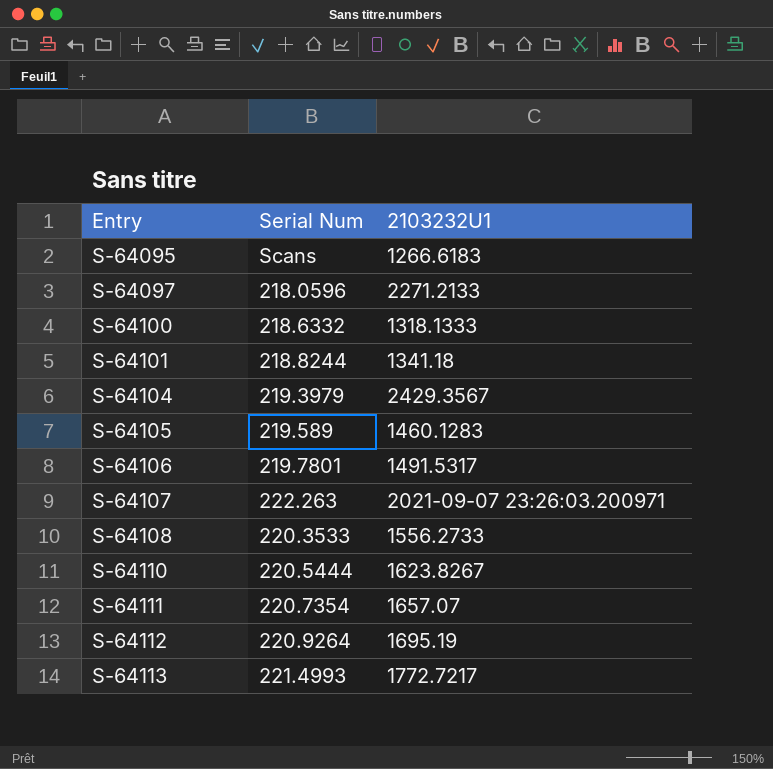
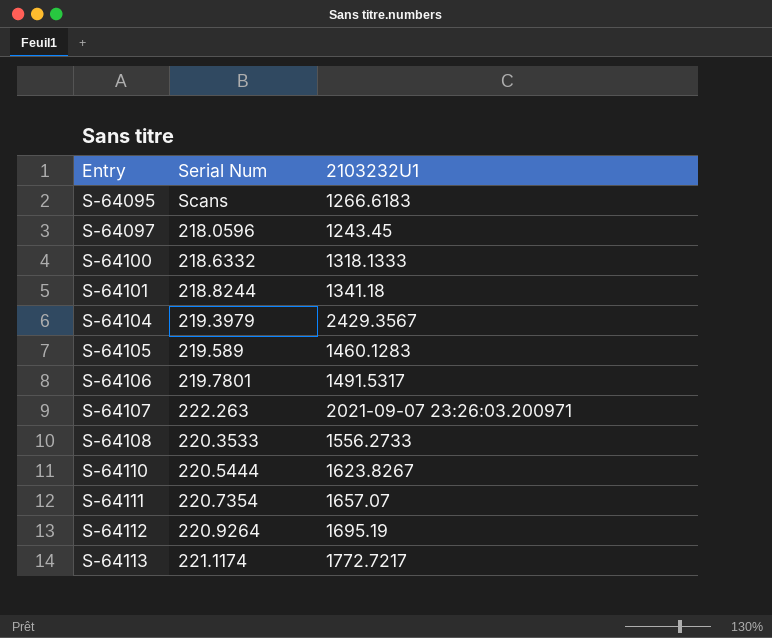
S-64097 | 2103232U1: 2271.2133 -> 1243.45
S-64113 | Serial Num: 221.4993 -> 221.1174

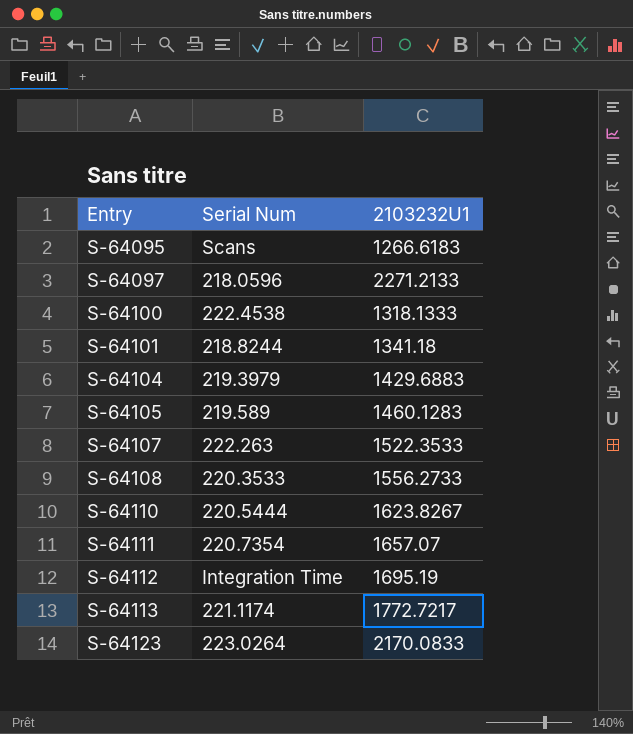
row S-64106: 219.7801 | 1491.5317 -> none
S-64097 | 2103232U1: 1243.45 -> 2271.2133
S-64100 | Serial Num: 218.6332 -> 222.4538
S-64104 | 2103232U1: 2429.3567 -> 1429.6883
S-64107 | 2103232U1: 2021-09-07 23:26:03.200971 -> 1522.3533
S-64112 | Serial Num: 220.9264 -> Integration Time
row S-64123: none -> 223.0264 | 2170.0833

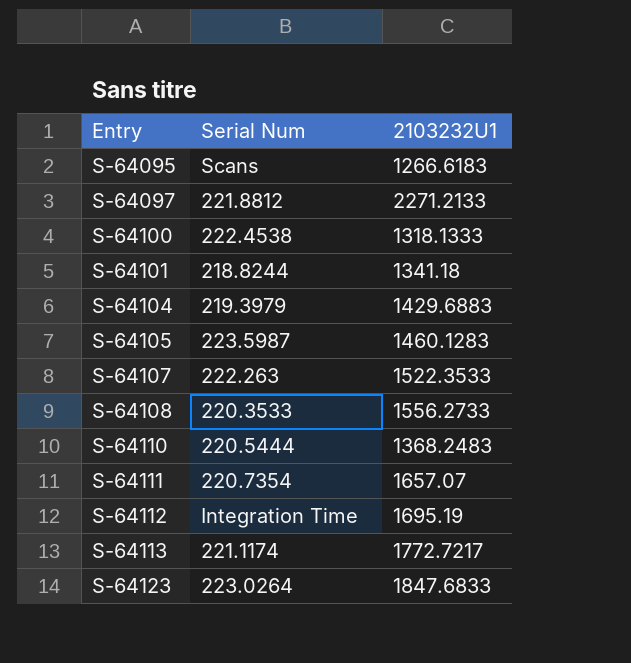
S-64097 | Serial Num: 218.0596 -> 221.8812
S-64105 | Serial Num: 219.589 -> 223.5987
S-64110 | 2103232U1: 1623.8267 -> 1368.2483
S-64123 | 2103232U1: 2170.0833 -> 1847.6833

